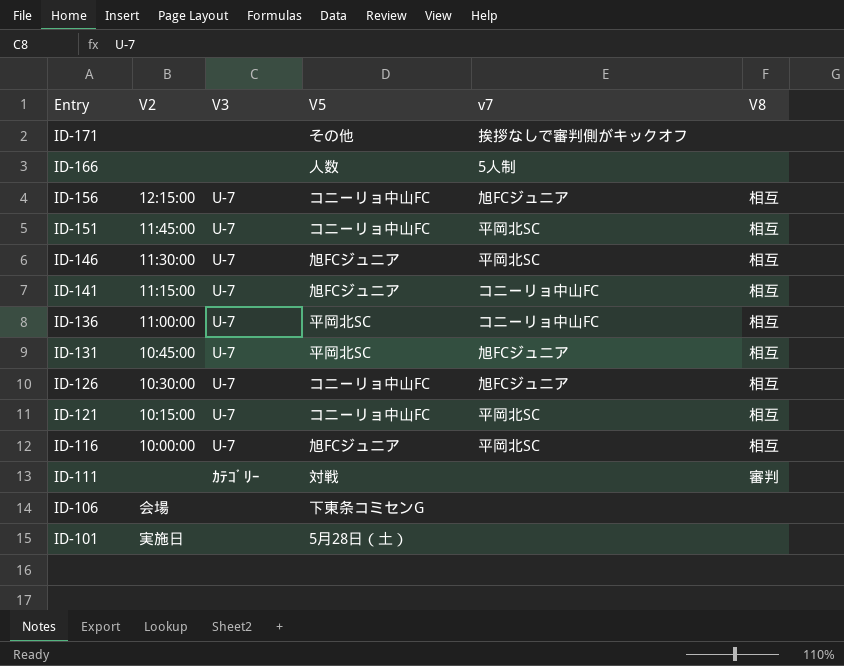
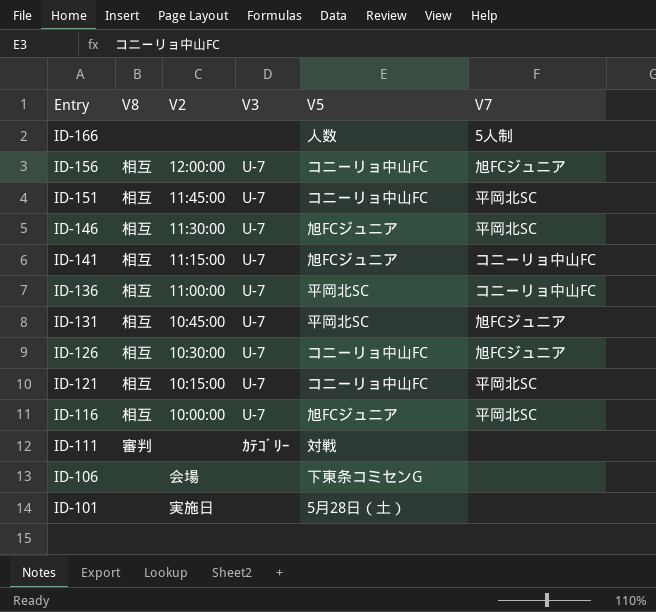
column V8 | position: 6 -> 2
column name: v7 -> V7
row ID-171: none | none | その他 | 挨拶なしで審判側がキックオフ | none -> none
ID-156 | V2: 12:15:00 -> 12:00:00

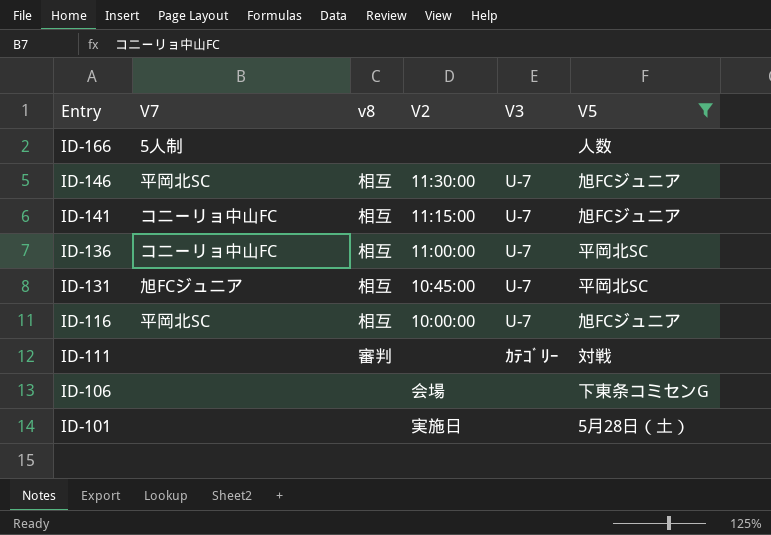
filter: none -> V5 != コニーリョ中山FC
column V7 | position: 6 -> 2
column name: V8 -> v8

